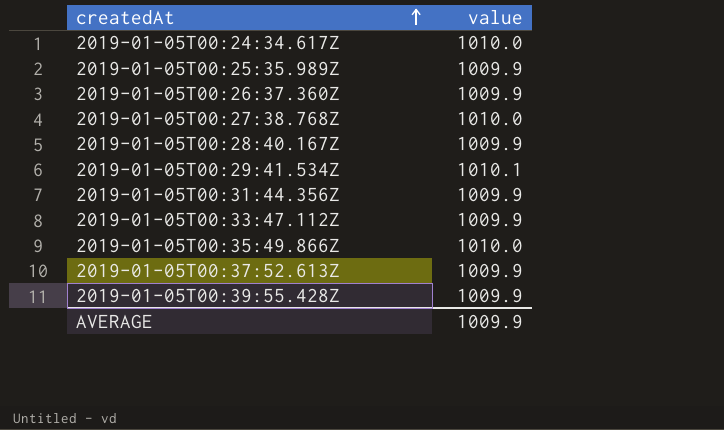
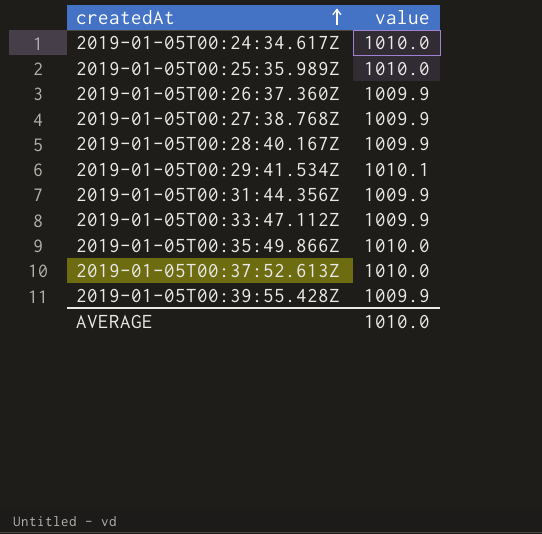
2019-01-05T00:25:35.989Z | value: 1009.9 -> 1010.0
2019-01-05T00:27:38.768Z | value: 1010.0 -> 1009.9
2019-01-05T00:37:52.613Z | value: 1009.9 -> 1010.0
AVERAGE | value: 1009.9 -> 1010.0

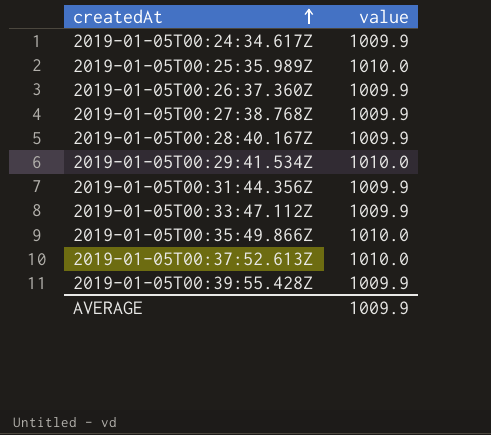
2019-01-05T00:24:34.617Z | value: 1010.0 -> 1009.9
2019-01-05T00:29:41.534Z | value: 1010.1 -> 1010.0
AVERAGE | value: 1010.0 -> 1009.9

